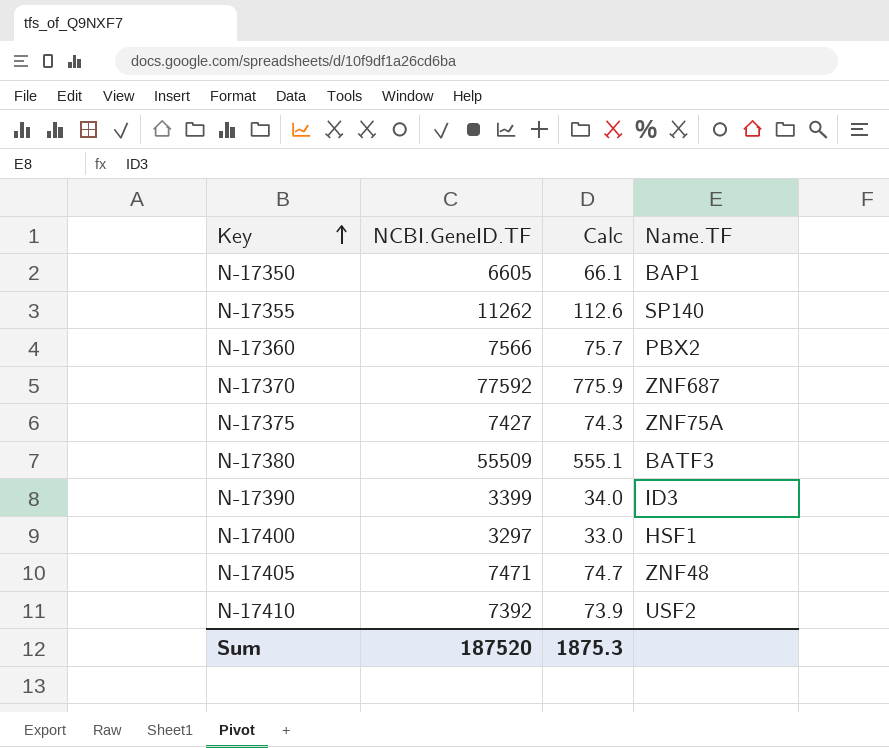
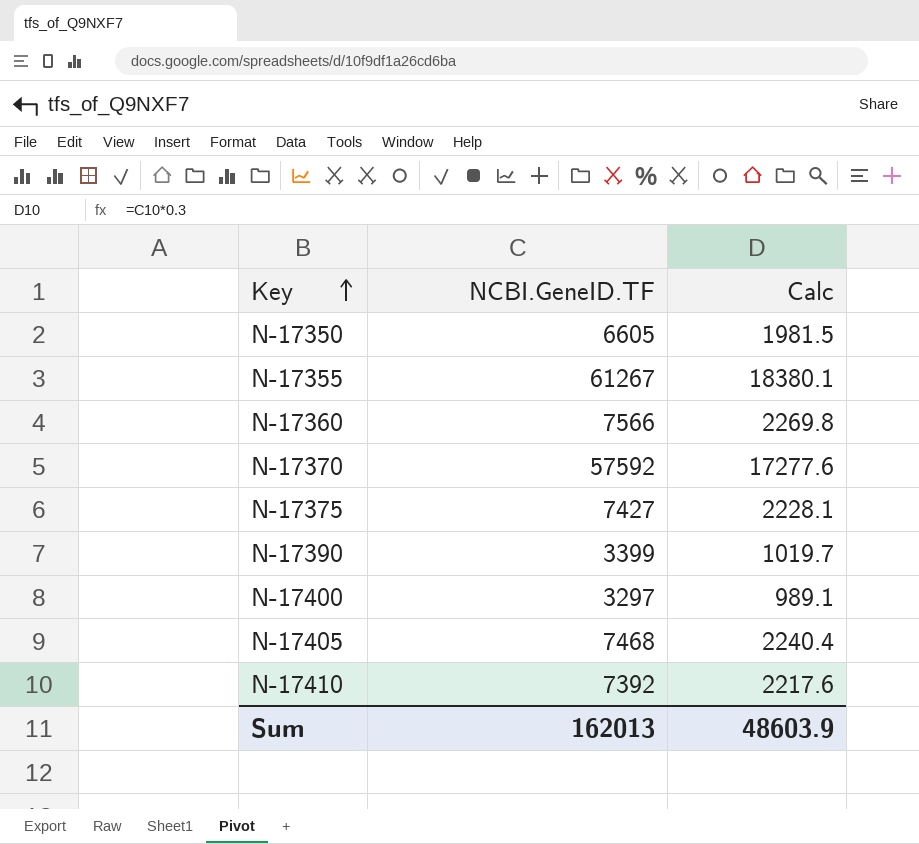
column Name.TF | position: 4 -> none
column Calc | formula: [NCBI.GeneID.TF] * 0.01 -> [NCBI.GeneID.TF] * 0.3
row N-17380: 55509 | 555.1 | BATF3 -> none
N-17355 | NCBI.GeneID.TF: 11262 -> 61267
N-17370 | NCBI.GeneID.TF: 77592 -> 57592
N-17405 | NCBI.GeneID.TF: 7471 -> 7468
Sum | NCBI.GeneID.TF: 187520 -> 162013
Sum | Calc: 1875.3 -> 48603.9

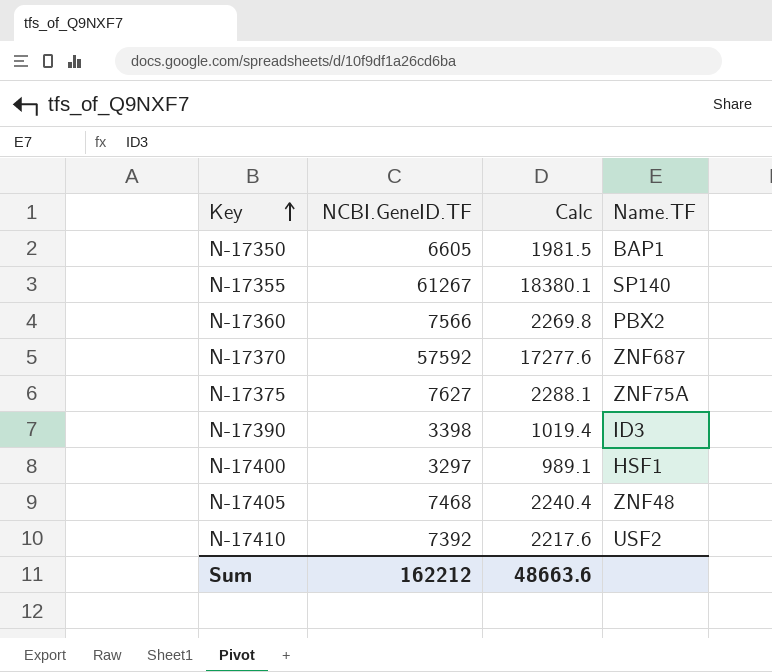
column Name.TF | position: none -> 4
N-17375 | NCBI.GeneID.TF: 7427 -> 7627
N-17375 | Calc: 2228.1 -> 2288.1
N-17390 | NCBI.GeneID.TF: 3399 -> 3398
N-17390 | Calc: 1019.7 -> 1019.4
Sum | NCBI.GeneID.TF: 162013 -> 162212
Sum | Calc: 48603.9 -> 48663.6

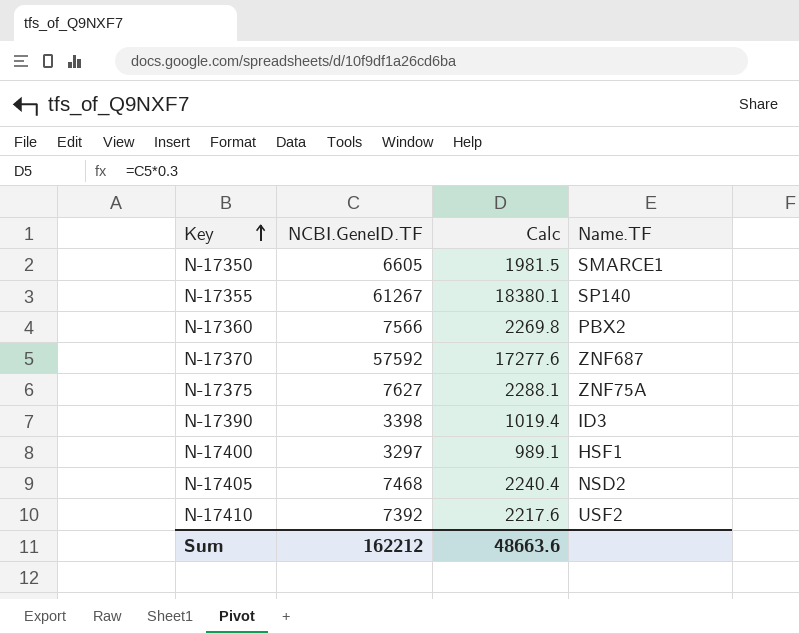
N-17350 | Name.TF: BAP1 -> SMARCE1
N-17405 | Name.TF: ZNF48 -> NSD2

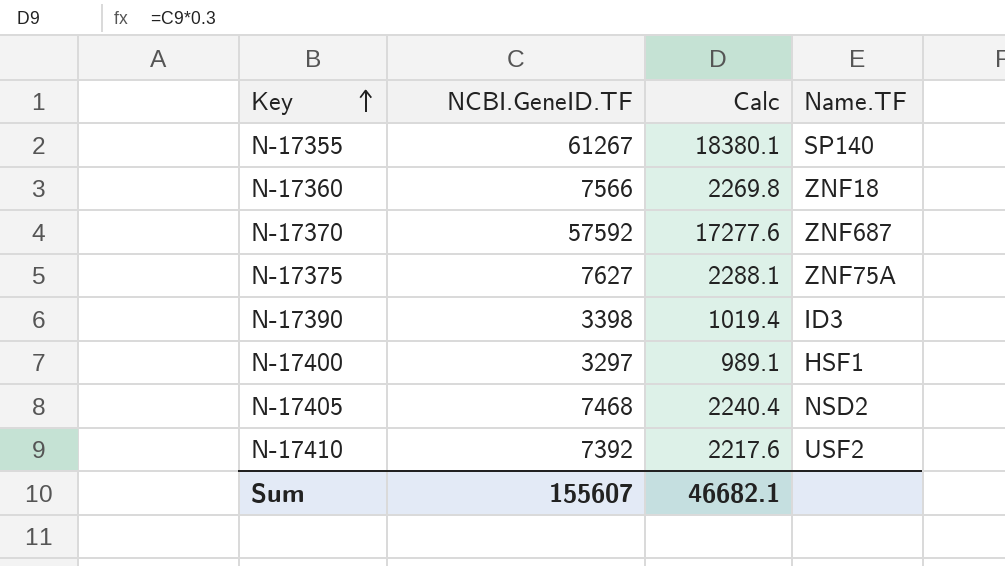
row N-17350: 6605 | 1981.5 | SMARCE1 -> none
N-17360 | Name.TF: PBX2 -> ZNF18
Sum | NCBI.GeneID.TF: 162212 -> 155607
Sum | Calc: 48663.6 -> 46682.1

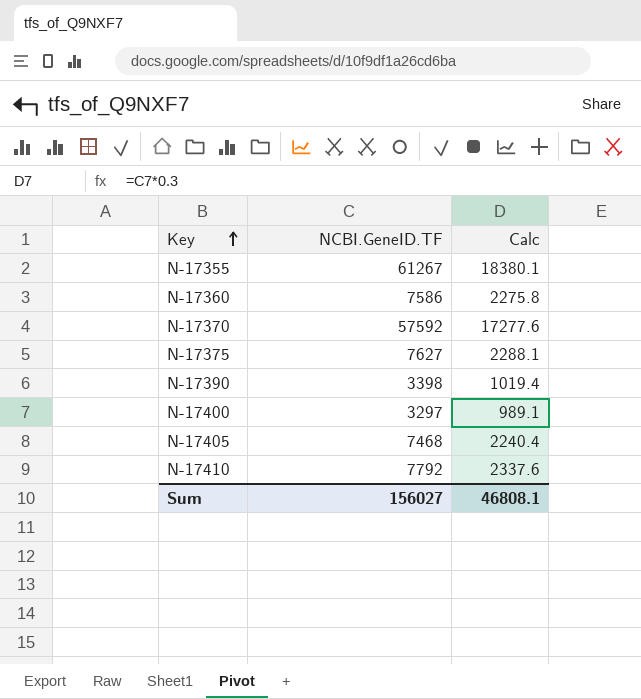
column Name.TF | position: 4 -> none
N-17360 | NCBI.GeneID.TF: 7566 -> 7586
N-17360 | Calc: 2269.8 -> 2275.8
N-17410 | NCBI.GeneID.TF: 7392 -> 7792
N-17410 | Calc: 2217.6 -> 2337.6
Sum | NCBI.GeneID.TF: 155607 -> 156027
Sum | Calc: 46682.1 -> 46808.1

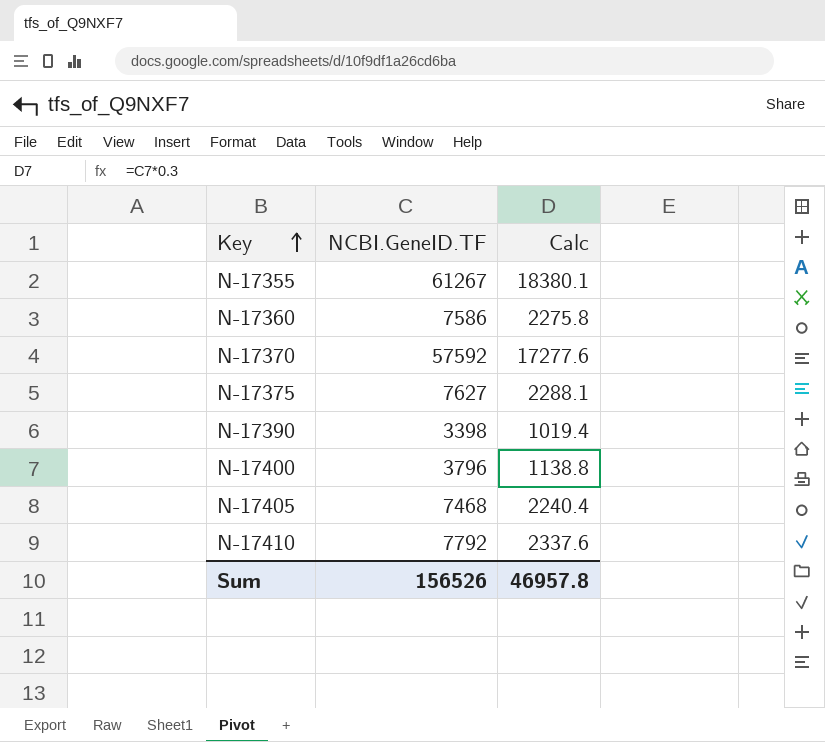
N-17400 | NCBI.GeneID.TF: 3297 -> 3796
N-17400 | Calc: 989.1 -> 1138.8
Sum | NCBI.GeneID.TF: 156027 -> 156526
Sum | Calc: 46808.1 -> 46957.8

